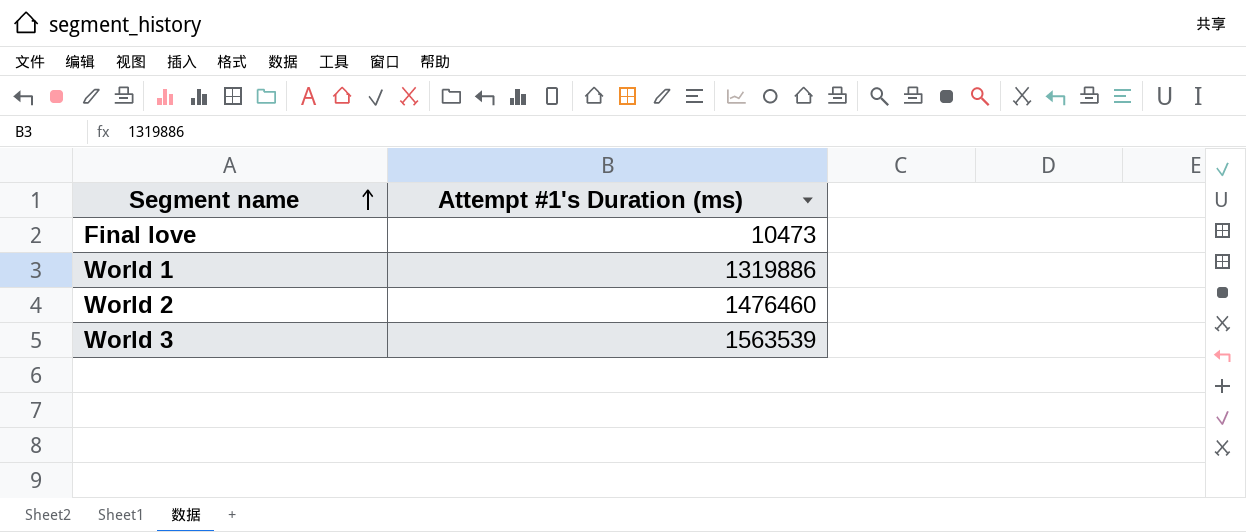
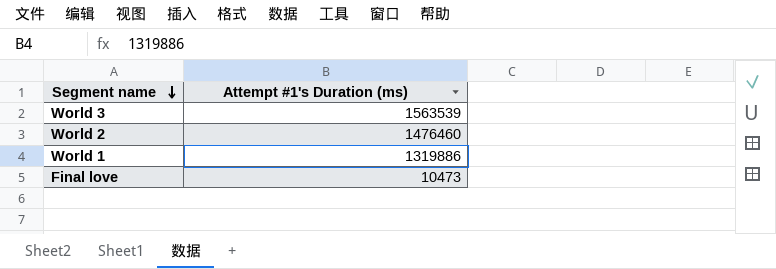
row order: Segment name ascending -> Segment name descending

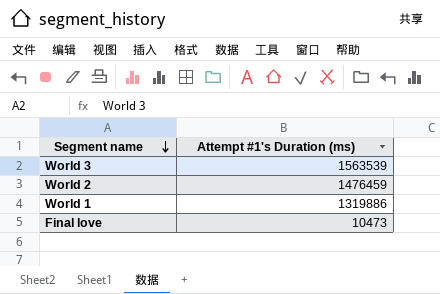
World 2 | Attempt #1's Duration (ms): 1476460 -> 1476459

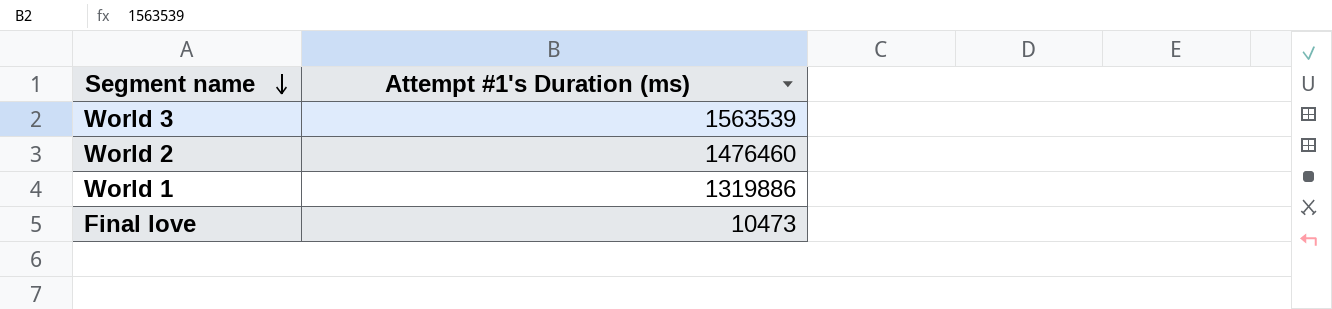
World 2 | Attempt #1's Duration (ms): 1476459 -> 1476460

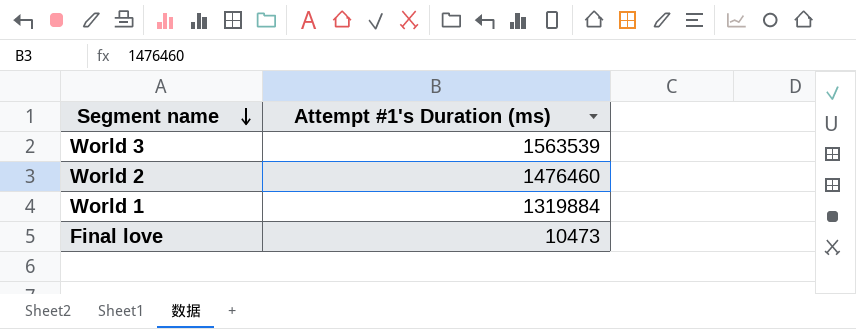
World 1 | Attempt #1's Duration (ms): 1319886 -> 1319884

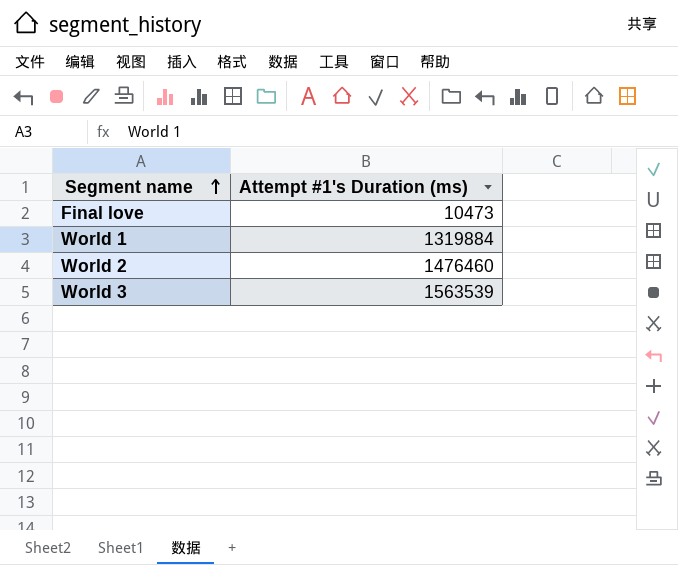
row order: Segment name descending -> Segment name ascending

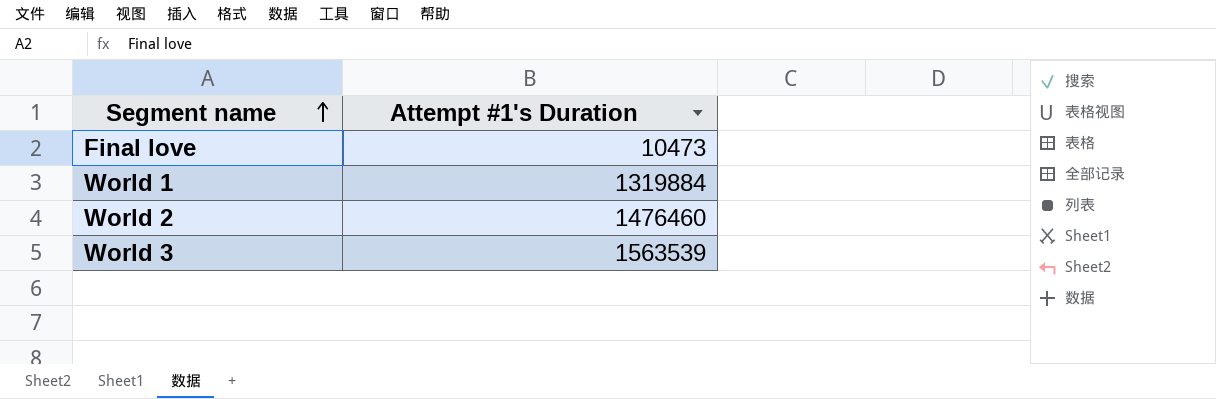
column name: Attempt #1's Duration (ms) -> Attempt #1's Duration

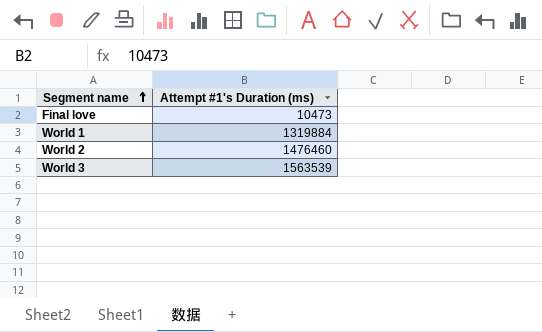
column name: Attempt #1's Duration -> Attempt #1's Duration (ms)

